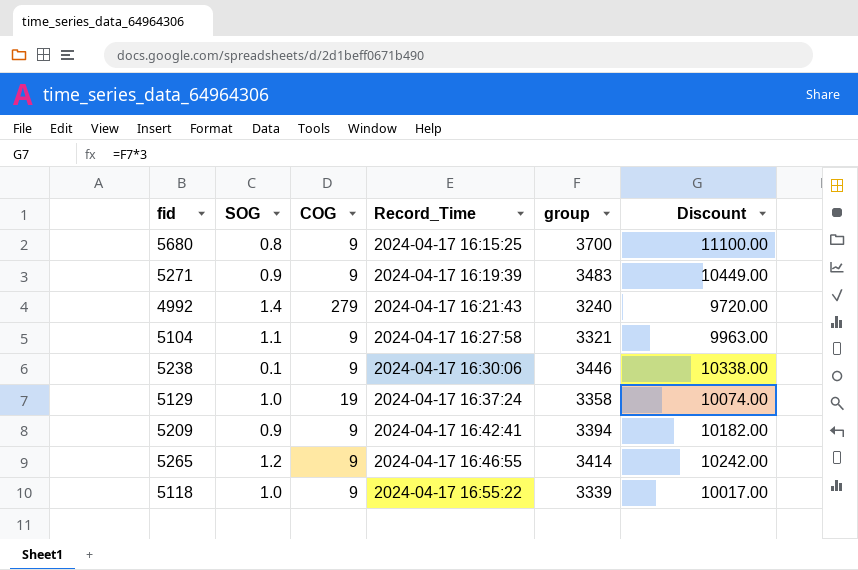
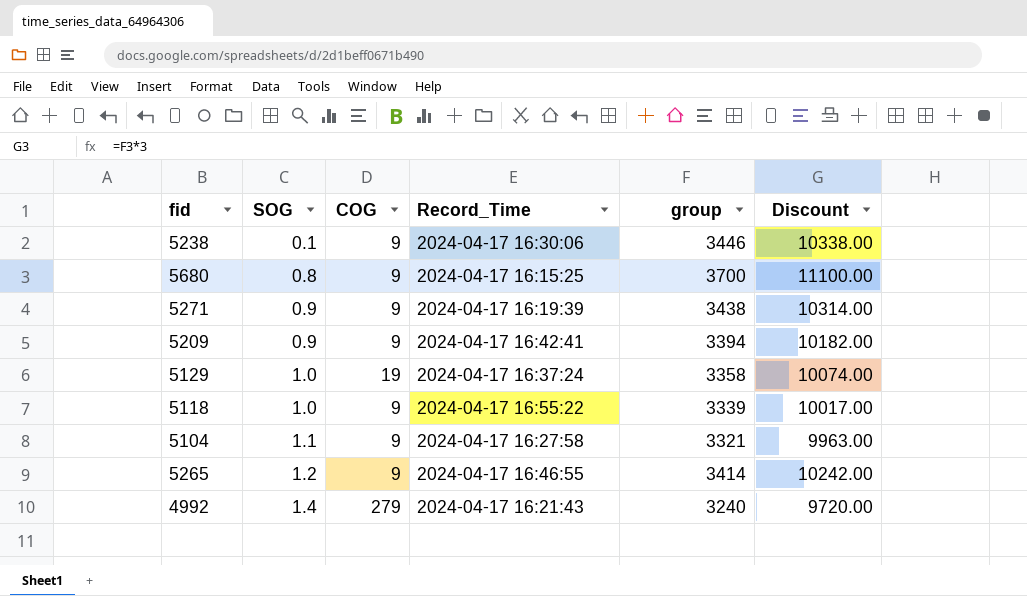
row order: Record_Time ascending -> SOG ascending
5271 | group: 3483 -> 3438
5271 | Discount: 10449.00 -> 10314.00

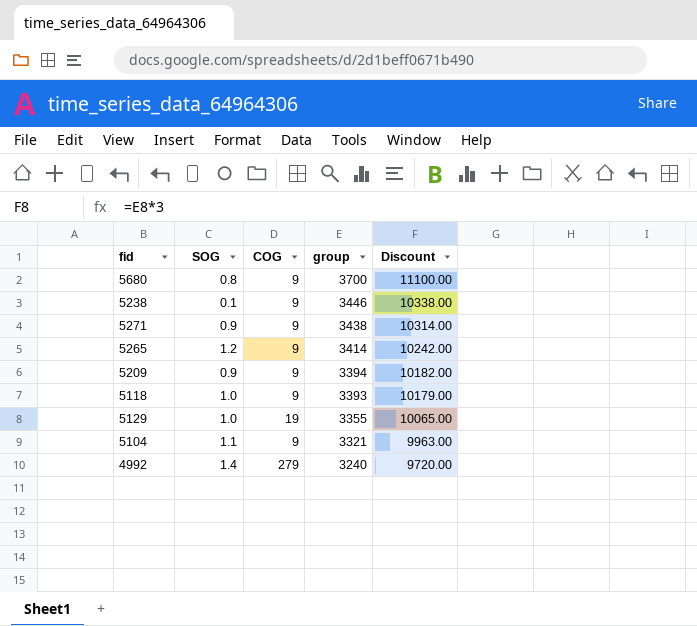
row order: SOG ascending -> group descending
column Record_Time | position: 4 -> none
5118 | group: 3339 -> 3393
5118 | Discount: 10017.00 -> 10179.00
5129 | group: 3358 -> 3355
5129 | Discount: 10074.00 -> 10065.00

